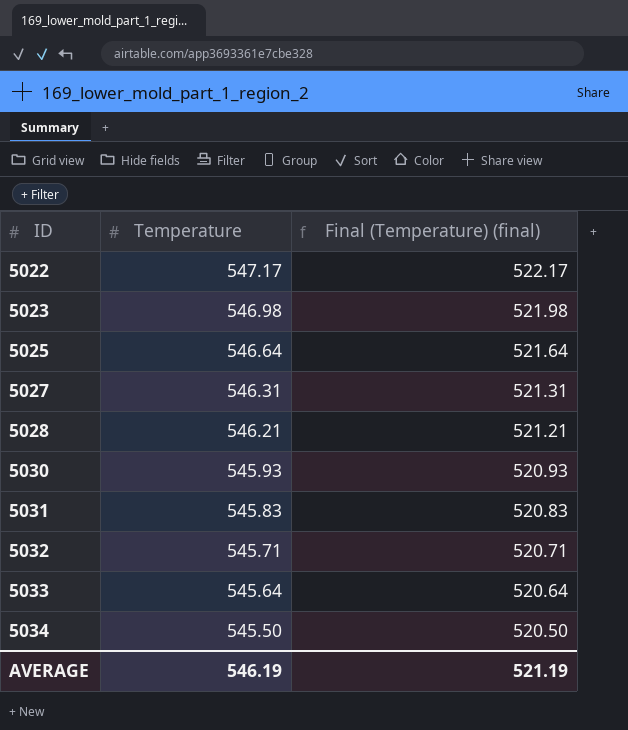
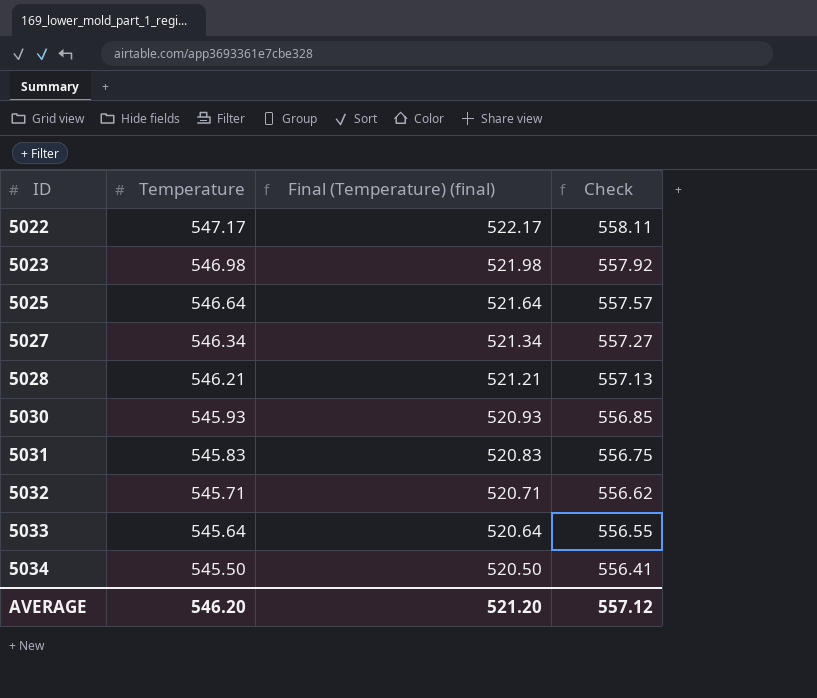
column Check | formula: none -> [Temperature] * 1.02
5027 | Temperature: 546.31 -> 546.34
5027 | Final (Temperature) (final): 521.31 -> 521.34
AVERAGE | Temperature: 546.19 -> 546.20
AVERAGE | Final (Temperature) (final): 521.19 -> 521.20

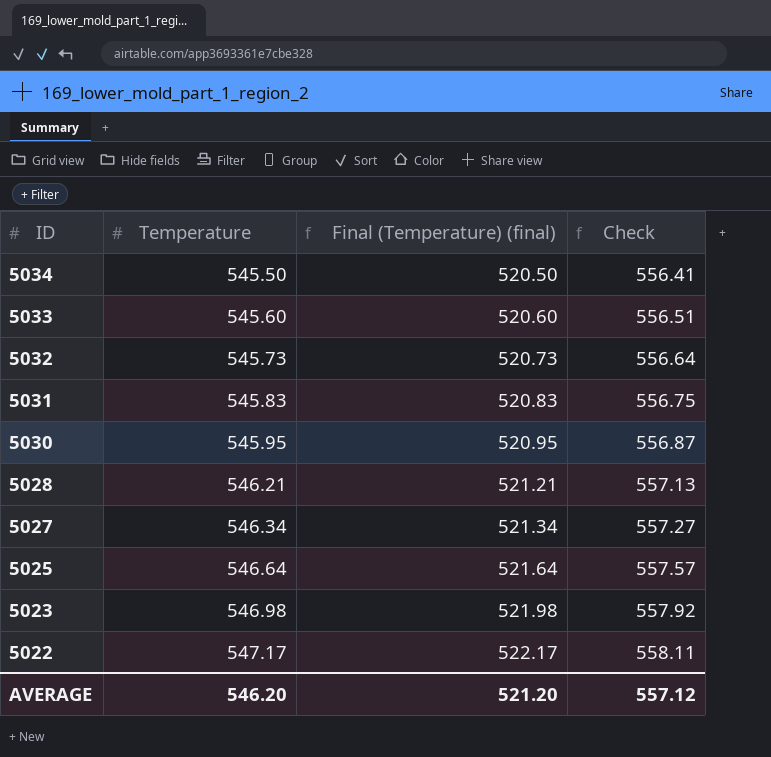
row order: ID ascending -> ID descending
5033 | Temperature: 545.64 -> 545.60
5033 | Final (Temperature) (final): 520.64 -> 520.60
5033 | Check: 556.55 -> 556.51
5032 | Temperature: 545.71 -> 545.73
5032 | Final (Temperature) (final): 520.71 -> 520.73
5032 | Check: 556.62 -> 556.64
5030 | Temperature: 545.93 -> 545.95
5030 | Final (Temperature) (final): 520.93 -> 520.95
5030 | Check: 556.85 -> 556.87

